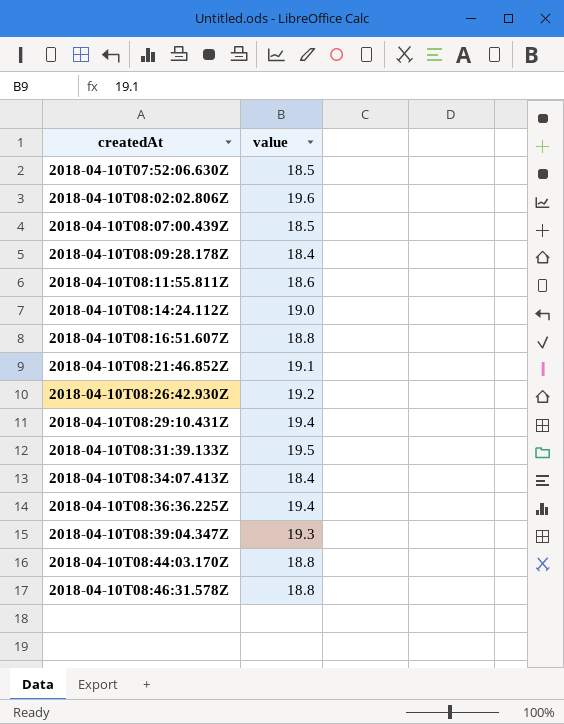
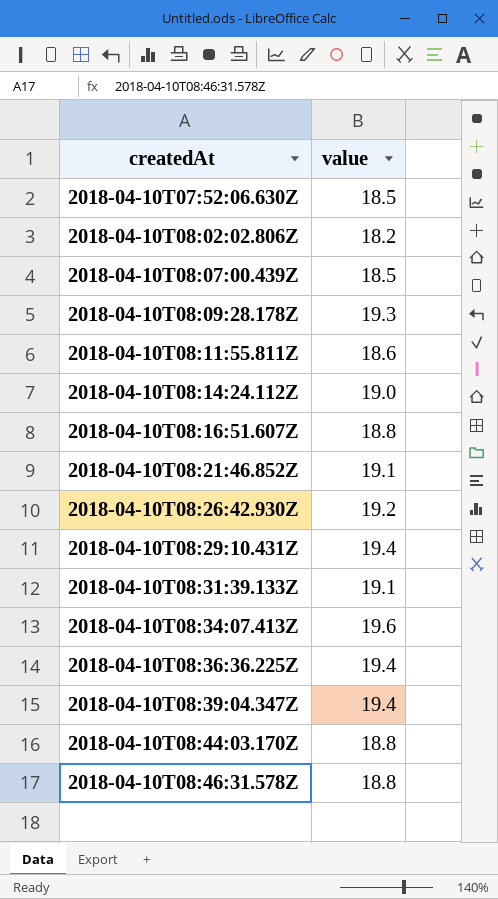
2018-04-10T08:02:02.806Z | value: 19.6 -> 18.2
2018-04-10T08:09:28.178Z | value: 18.4 -> 19.3
2018-04-10T08:31:39.133Z | value: 19.5 -> 19.1
2018-04-10T08:34:07.413Z | value: 18.4 -> 19.6
2018-04-10T08:39:04.347Z | value: 19.3 -> 19.4

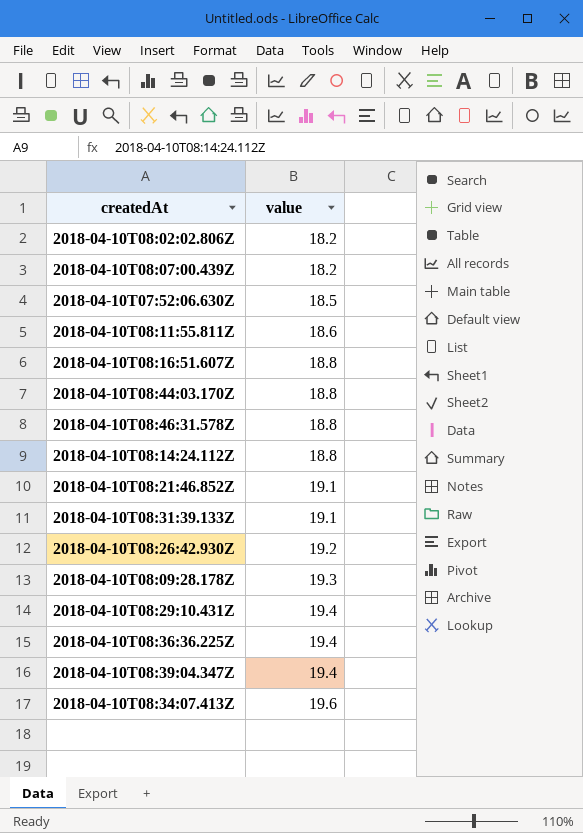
row order: createdAt ascending -> value ascending
2018-04-10T08:07:00.439Z | value: 18.5 -> 18.2
2018-04-10T08:14:24.112Z | value: 19.0 -> 18.8

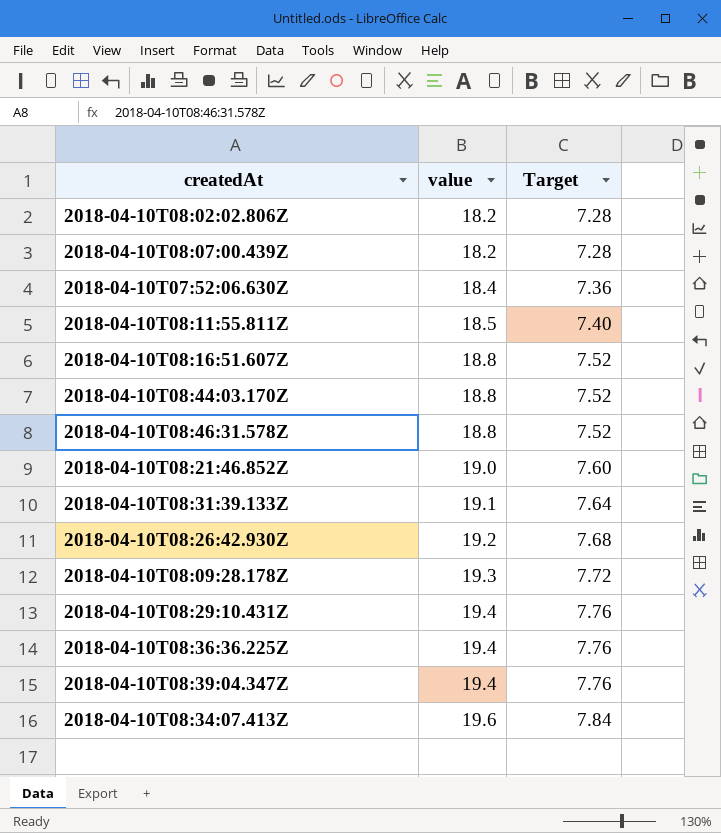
column Target | formula: none -> [value] * 0.4
row 2018-04-10T08:14:24.112Z: 18.8 -> none
2018-04-10T07:52:06.630Z | value: 18.5 -> 18.4
2018-04-10T08:11:55.811Z | value: 18.6 -> 18.5
2018-04-10T08:21:46.852Z | value: 19.1 -> 19.0

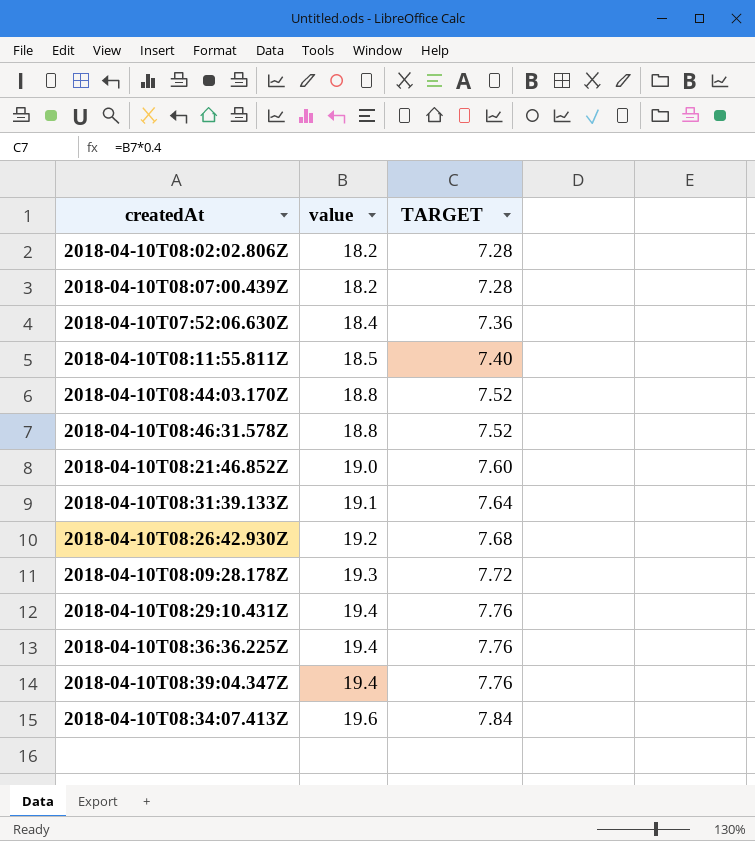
column name: Target -> TARGET
row 2018-04-10T08:16:51.607Z: 18.8 | 7.52 -> none

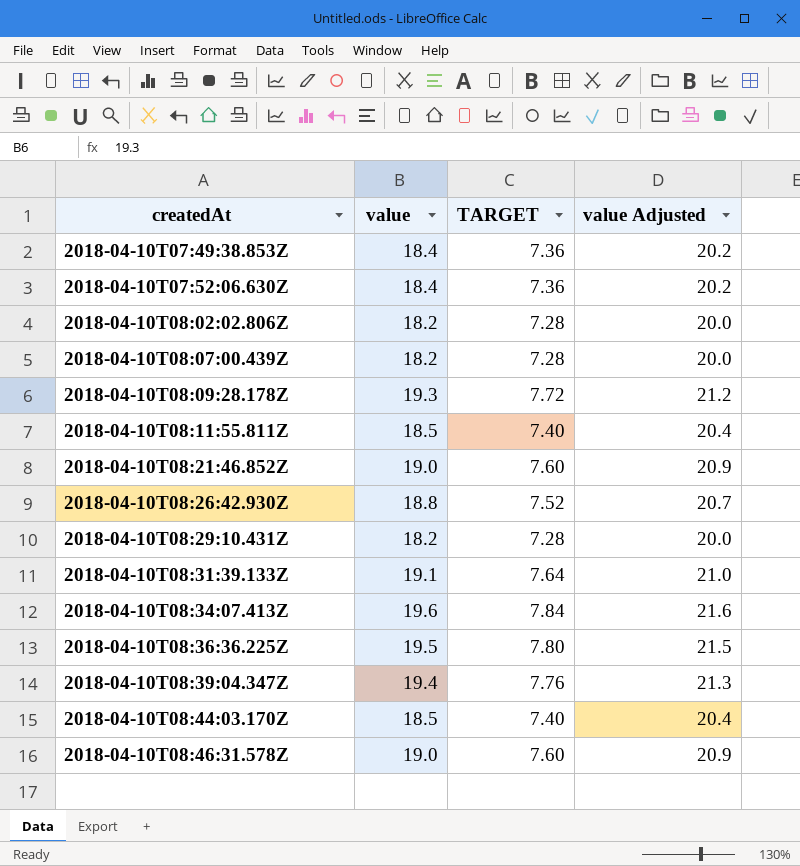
row order: value ascending -> createdAt ascending
column value Adjusted | formula: none -> [value] * 1.1
row 2018-04-10T07:49:38.853Z: none -> 18.4 | 7.36 | 20.2
2018-04-10T08:26:42.930Z | value: 19.2 -> 18.8
2018-04-10T08:26:42.930Z | TARGET: 7.68 -> 7.52
2018-04-10T08:29:10.431Z | value: 19.4 -> 18.2
2018-04-10T08:29:10.431Z | TARGET: 7.76 -> 7.28
2018-04-10T08:36:36.225Z | value: 19.4 -> 19.5
2018-04-10T08:36:36.225Z | TARGET: 7.76 -> 7.80
2018-04-10T08:44:03.170Z | value: 18.8 -> 18.5
2018-04-10T08:44:03.170Z | TARGET: 7.52 -> 7.40
2018-04-10T08:46:31.578Z | value: 18.8 -> 19.0
2018-04-10T08:46:31.578Z | TARGET: 7.52 -> 7.60

